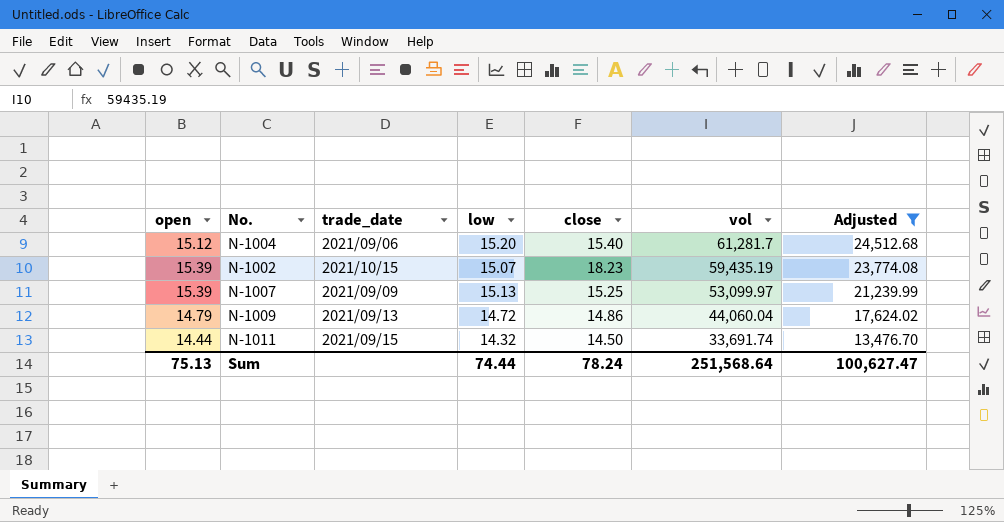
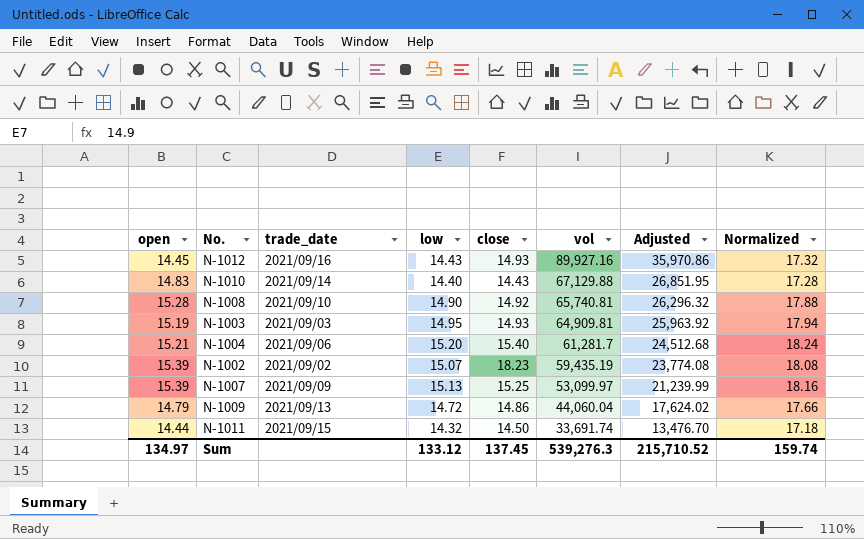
filter: Adjusted <= 24,512.68 -> none
column Normalized | formula: none -> [low] * 1.2
N-1004 | open: 15.12 -> 15.21
N-1002 | trade_date: 2021/10/15 -> 2021/09/02
Sum | open: 75.13 -> 134.97
Sum | low: 74.44 -> 133.12
Sum | close: 78.24 -> 137.45
Sum | vol: 251,568.64 -> 539,276.3
Sum | Adjusted: 100,627.47 -> 215,710.52

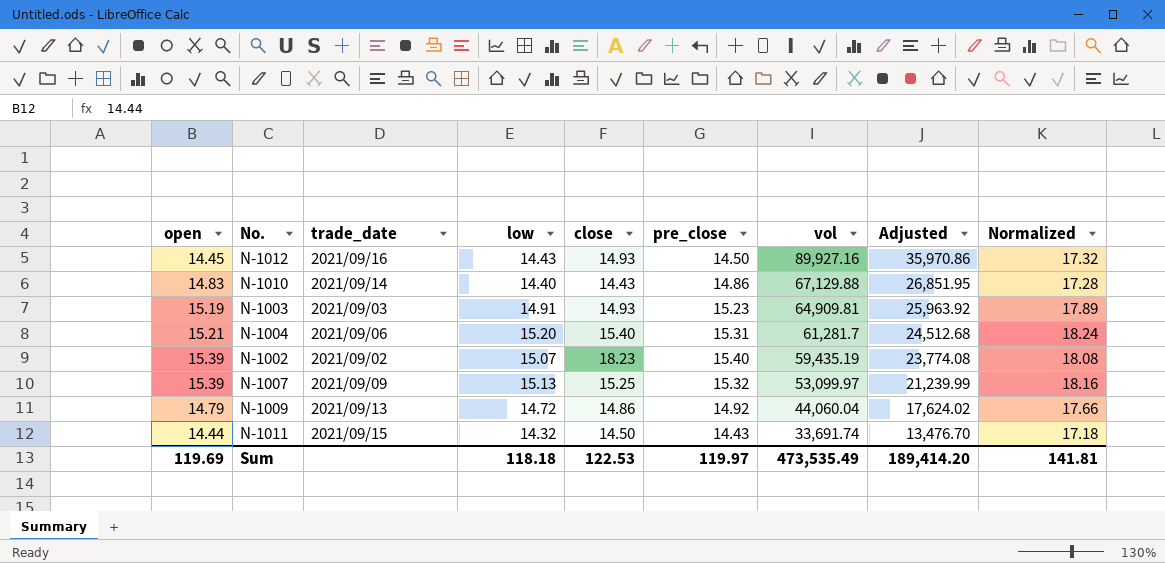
column pre_close | position: none -> 6
row N-1008: 15.28 | 2021/09/10 | 14.90 | 14.92 | 65,740.81 | 26,296.32 | 17.88 -> none
N-1003 | low: 14.95 -> 14.91
N-1003 | Normalized: 17.94 -> 17.89
Sum | open: 134.97 -> 119.69
Sum | low: 133.12 -> 118.18
Sum | close: 137.45 -> 122.53
Sum | vol: 539,276.3 -> 473,535.49
Sum | Adjusted: 215,710.52 -> 189,414.20
Sum | Normalized: 159.74 -> 141.81

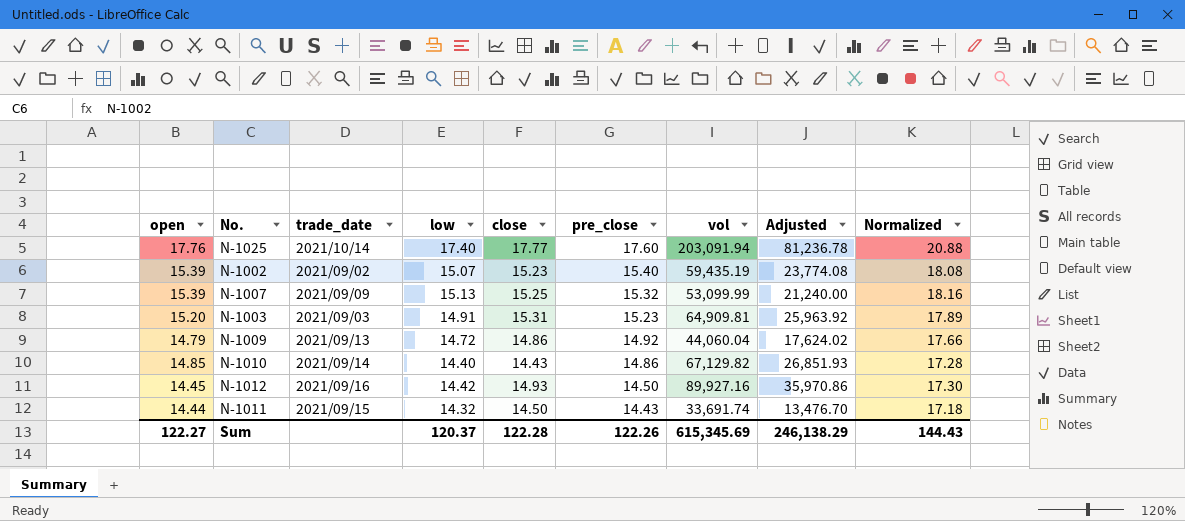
row order: vol descending -> pre_close descending
row N-1004: 15.21 | 2021/09/06 | 15.20 | 15.40 | 15.31 | 61,281.7 | 24,512.68 | 18.24 -> none
row N-1025: none -> 17.76 | 2021/10/14 | 17.40 | 17.77 | 17.60 | 203,091.94 | 81,236.78 | 20.88
N-1002 | close: 18.23 -> 15.23
N-1007 | vol: 53,099.97 -> 53,099.99
N-1007 | Adjusted: 21,239.99 -> 21,240.00
N-1003 | open: 15.19 -> 15.20
N-1003 | close: 14.93 -> 15.31
N-1010 | open: 14.83 -> 14.85
N-1010 | vol: 67,129.88 -> 67,129.82
N-1010 | Adjusted: 26,851.95 -> 26,851.93
N-1012 | low: 14.43 -> 14.42
N-1012 | Normalized: 17.32 -> 17.30
Sum | open: 119.69 -> 122.27
Sum | low: 118.18 -> 120.37
Sum | close: 122.53 -> 122.28
Sum | pre_close: 119.97 -> 122.26
Sum | vol: 473,535.49 -> 615,345.69
Sum | Adjusted: 189,414.20 -> 246,138.29
Sum | Normalized: 141.81 -> 144.43

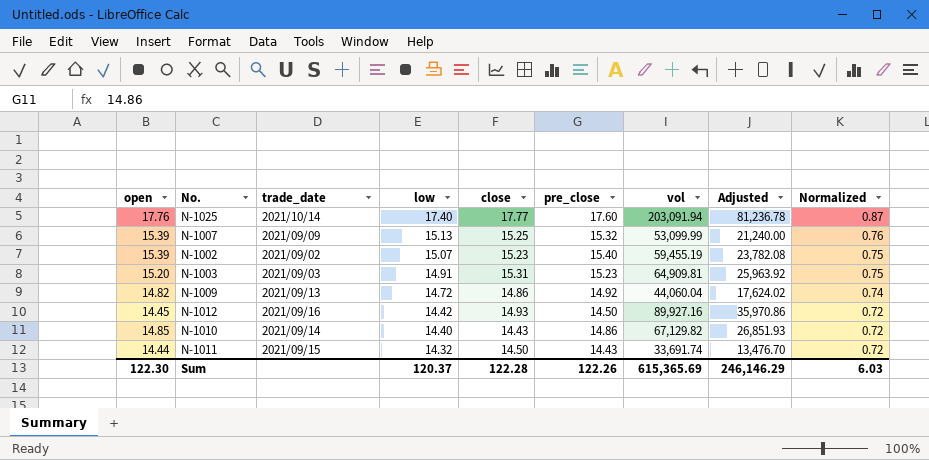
row order: pre_close descending -> low descending
column Normalized | formula: [low] * 1.2 -> [low] * 0.05
N-1002 | vol: 59,435.19 -> 59,455.19
N-1002 | Adjusted: 23,774.08 -> 23,782.08
N-1009 | open: 14.79 -> 14.82
Sum | open: 122.27 -> 122.30
Sum | vol: 615,345.69 -> 615,365.69
Sum | Adjusted: 246,138.29 -> 246,146.29
Sum | Normalized: 144.43 -> 6.03

